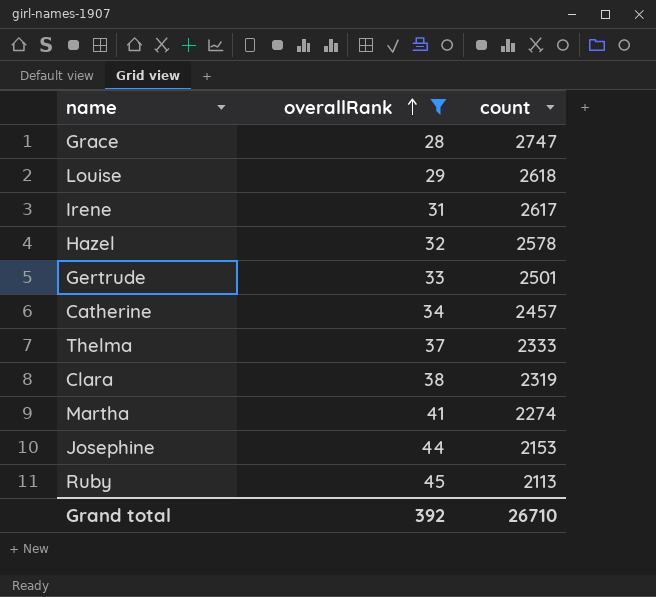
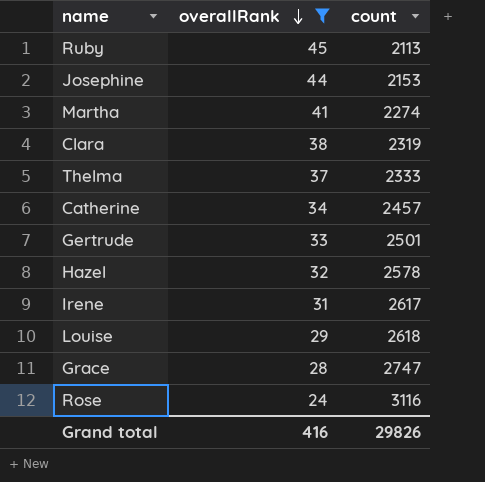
row order: overallRank ascending -> overallRank descending
row Rose: none -> 24 | 3116
Grand total | overallRank: 392 -> 416
Grand total | count: 26710 -> 29826

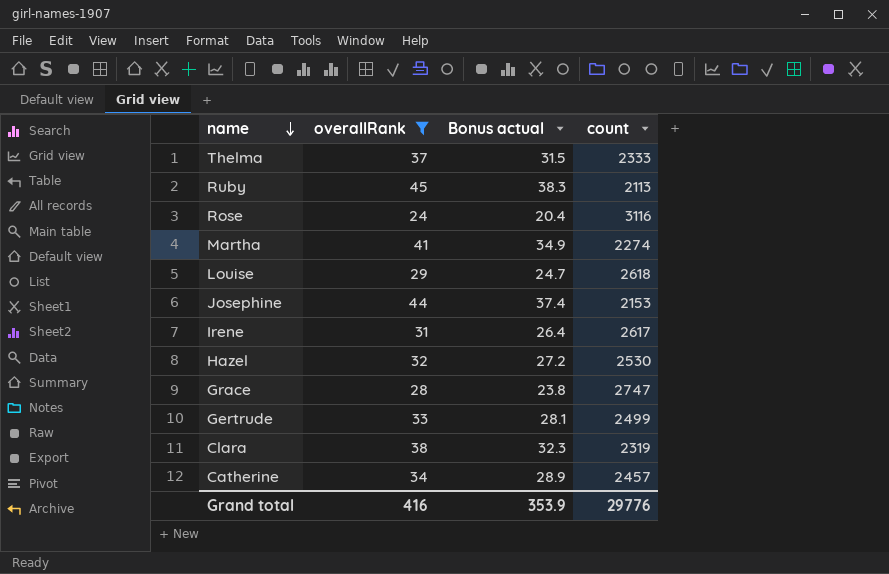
row order: overallRank descending -> name descending
column Bonus actual | formula: none -> [overallRank] * 0.85
Hazel | count: 2578 -> 2530
Gertrude | count: 2501 -> 2499
Grand total | count: 29826 -> 29776

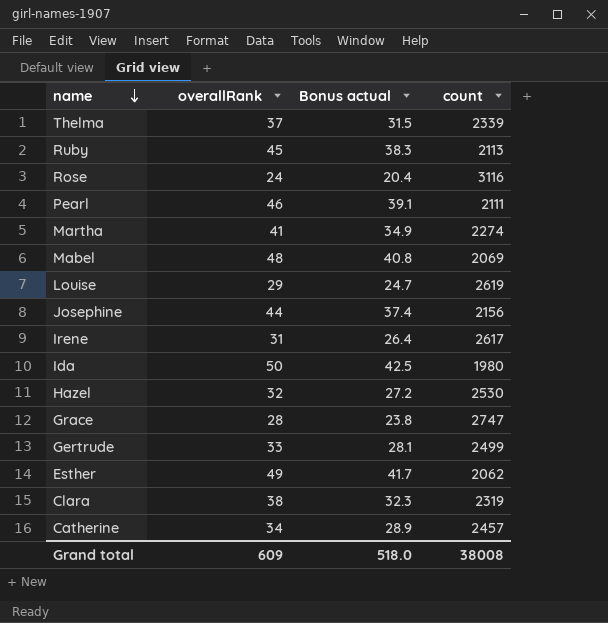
filter: overallRank <= 45 -> none
Thelma | count: 2333 -> 2339
Louise | count: 2618 -> 2619
Josephine | count: 2153 -> 2156
Grand total | overallRank: 416 -> 609
Grand total | Bonus actual: 353.9 -> 518.0
Grand total | count: 29776 -> 38008

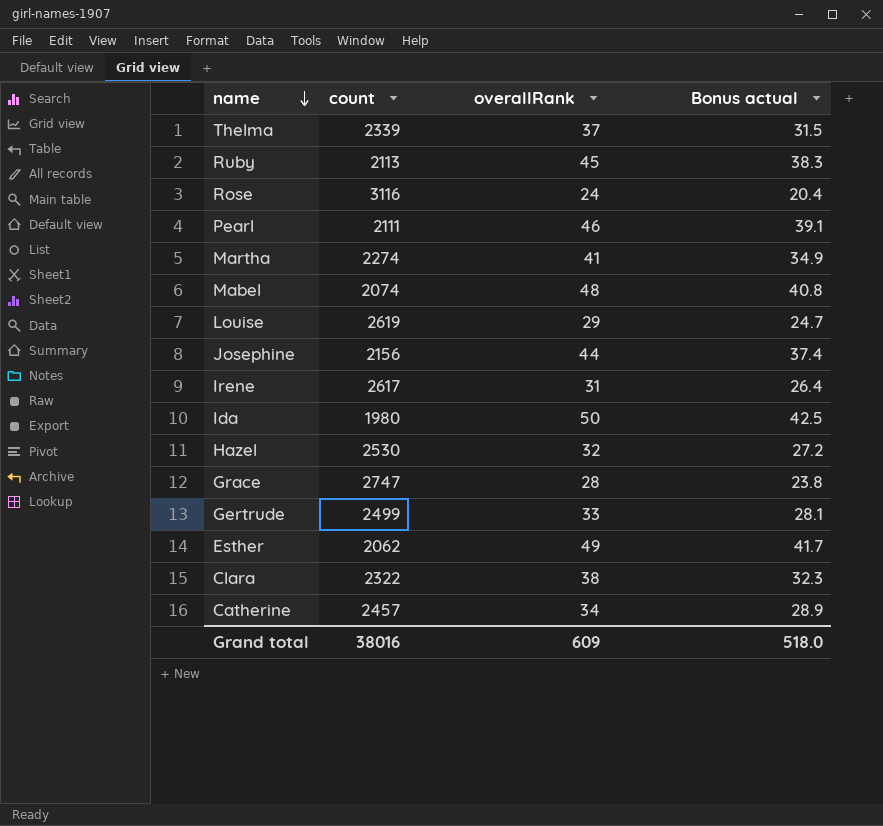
column count | position: 4 -> 2
Mabel | count: 2069 -> 2074
Clara | count: 2319 -> 2322
Grand total | count: 38008 -> 38016

